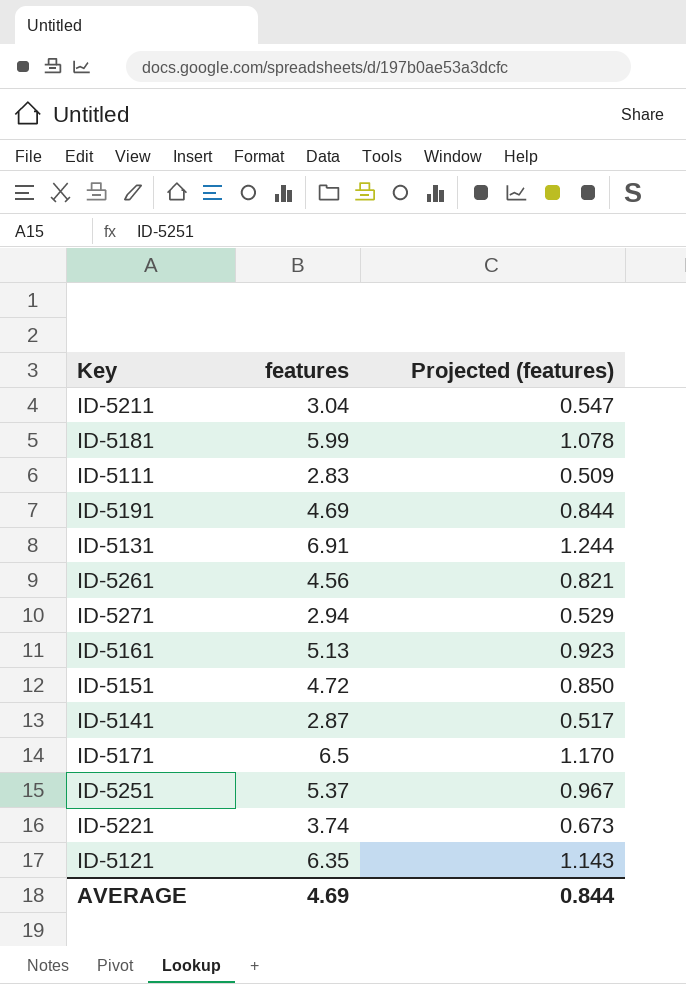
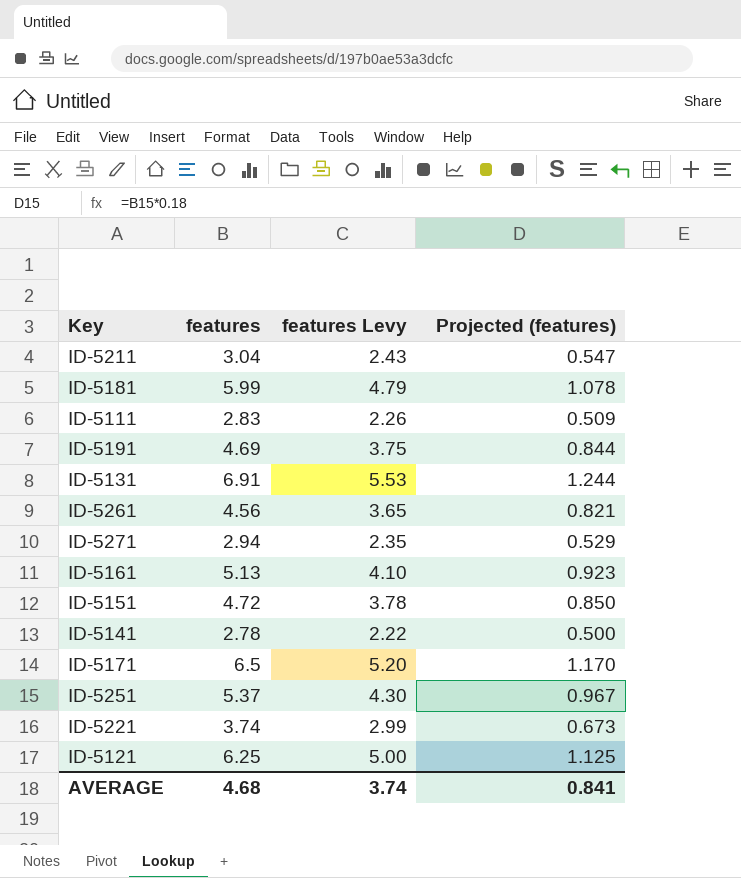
column features Levy | formula: none -> [features] * 0.8
ID-5141 | features: 2.87 -> 2.78
ID-5141 | Projected (features): 0.517 -> 0.500
ID-5121 | features: 6.35 -> 6.25
ID-5121 | Projected (features): 1.143 -> 1.125
AVERAGE | features: 4.69 -> 4.68
AVERAGE | Projected (features): 0.844 -> 0.841

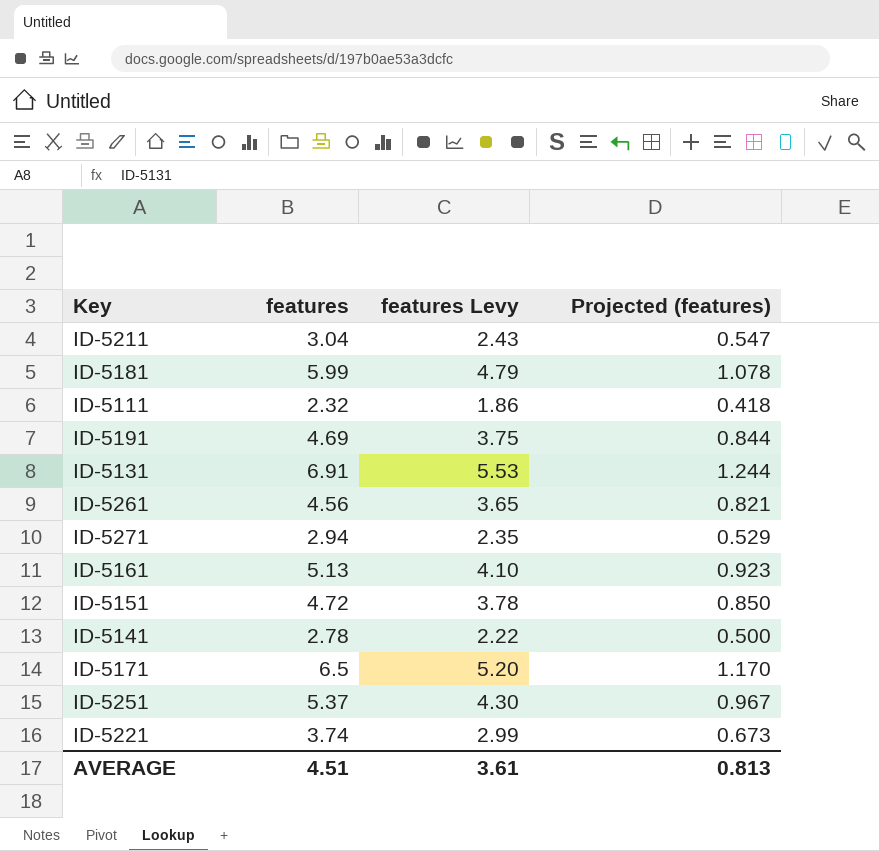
row ID-5121: 6.25 | 5.00 | 1.125 -> none
ID-5111 | features: 2.83 -> 2.32
ID-5111 | features Levy: 2.26 -> 1.86
ID-5111 | Projected (features): 0.509 -> 0.418
AVERAGE | features: 4.68 -> 4.51
AVERAGE | features Levy: 3.74 -> 3.61
AVERAGE | Projected (features): 0.841 -> 0.813

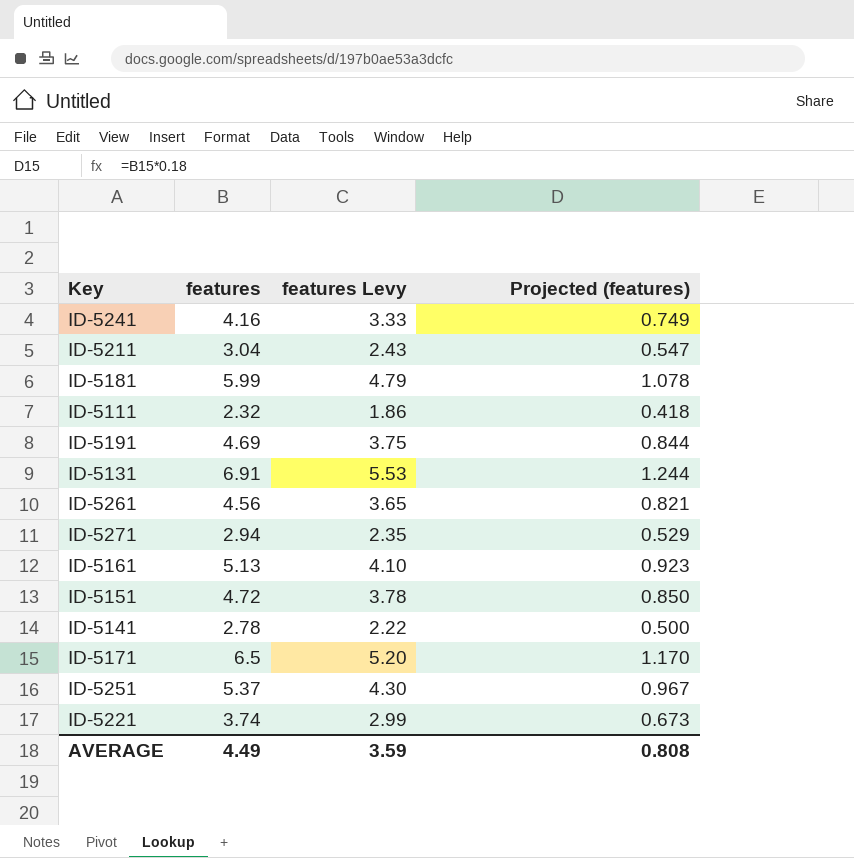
row ID-5241: none -> 4.16 | 3.33 | 0.749
AVERAGE | features: 4.51 -> 4.49
AVERAGE | features Levy: 3.61 -> 3.59
AVERAGE | Projected (features): 0.813 -> 0.808

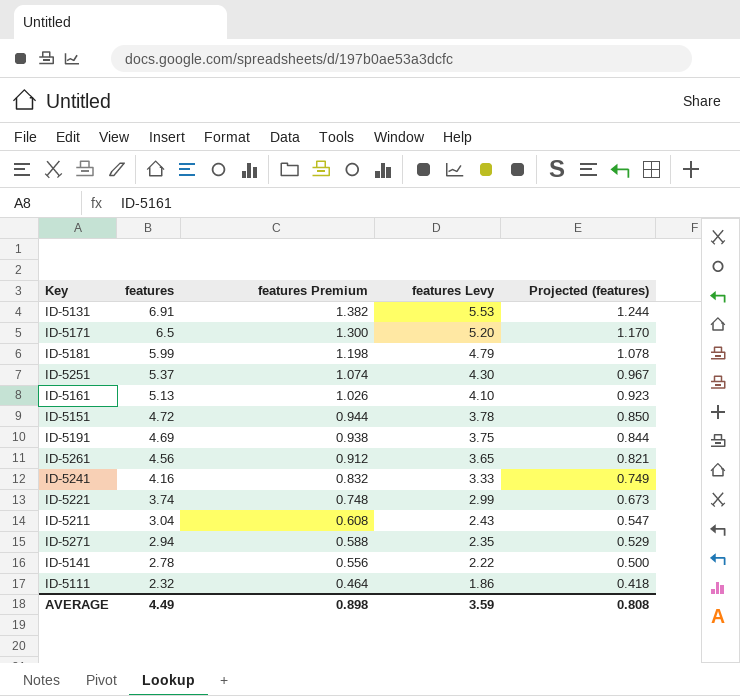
row order: none -> features descending
column features Premium | formula: none -> [features] * 0.2

